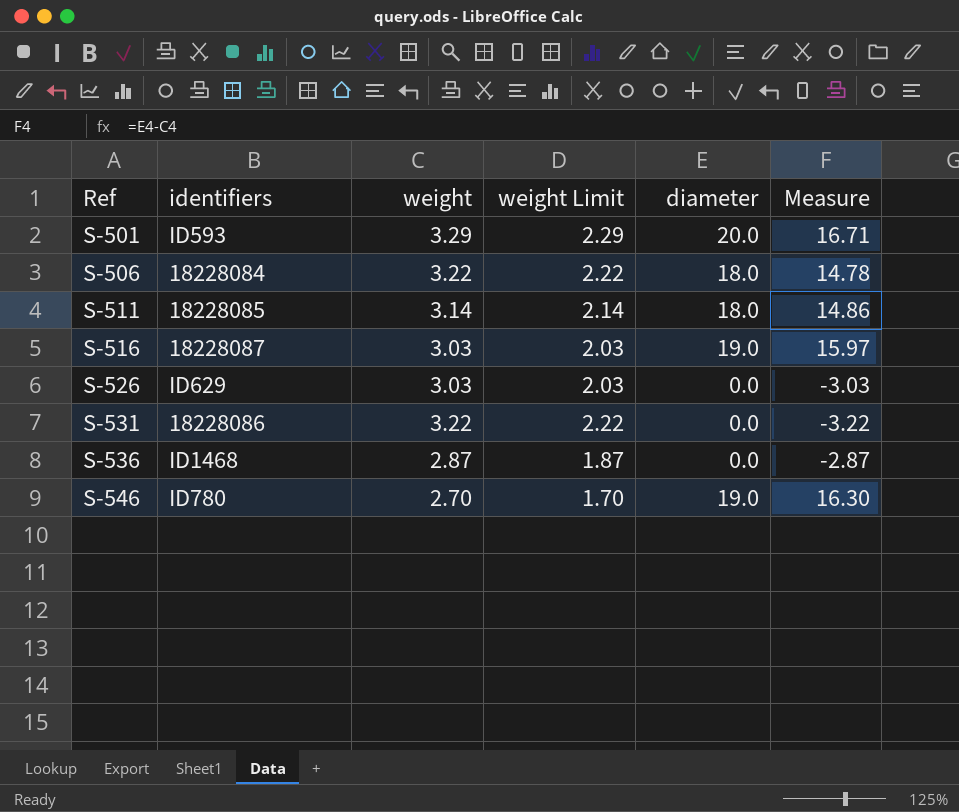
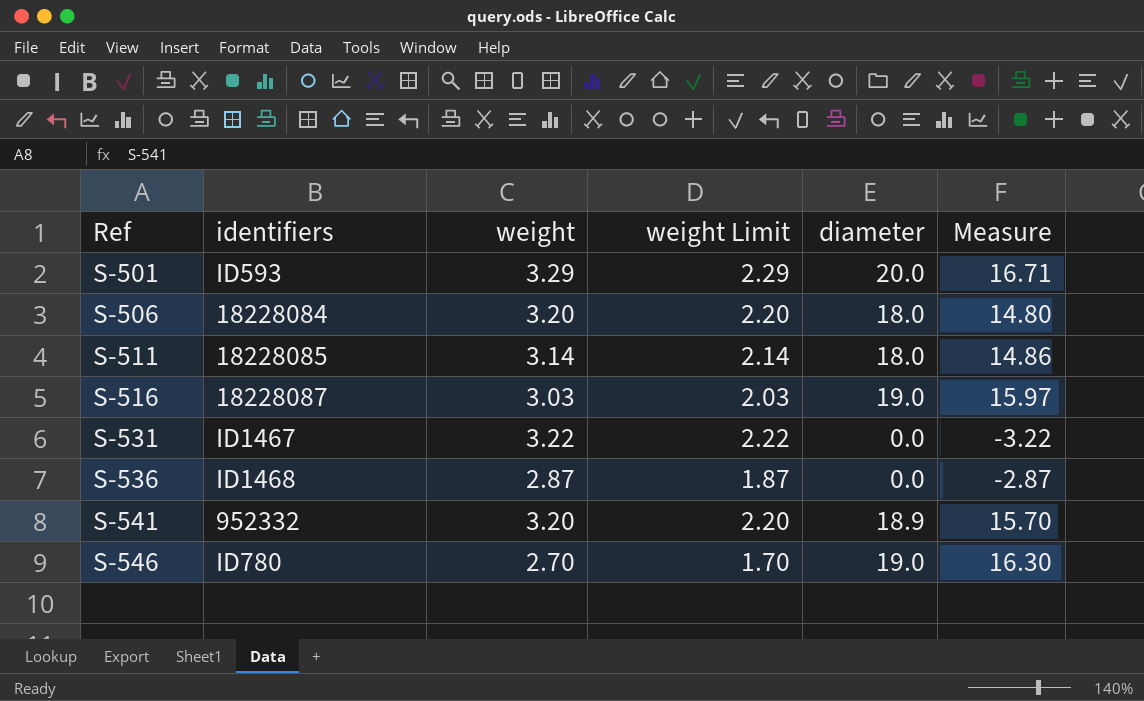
row S-526: ID629 | 3.03 | 2.03 | 0.0 | -3.03 -> none
S-506 | weight: 3.22 -> 3.20
S-506 | weight Limit: 2.22 -> 2.20
S-506 | Measure: 14.78 -> 14.80
S-531 | identifiers: 18228086 -> ID1467
row S-541: none -> 952332 | 3.20 | 2.20 | 18.9 | 15.70

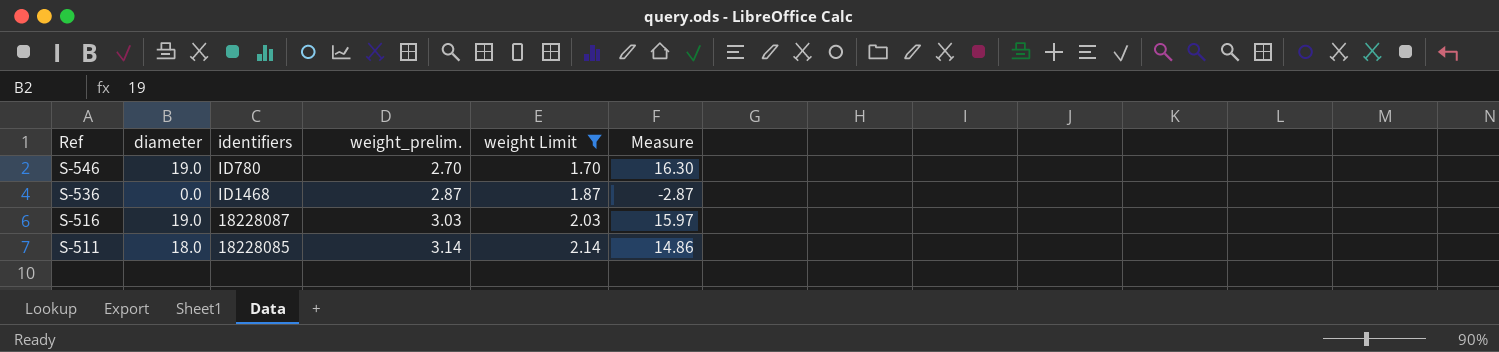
filter: none -> weight Limit <= 2.14
row order: Ref ascending -> Ref descending
column diameter | position: 5 -> 2
column name: weight -> weight_prelim.

